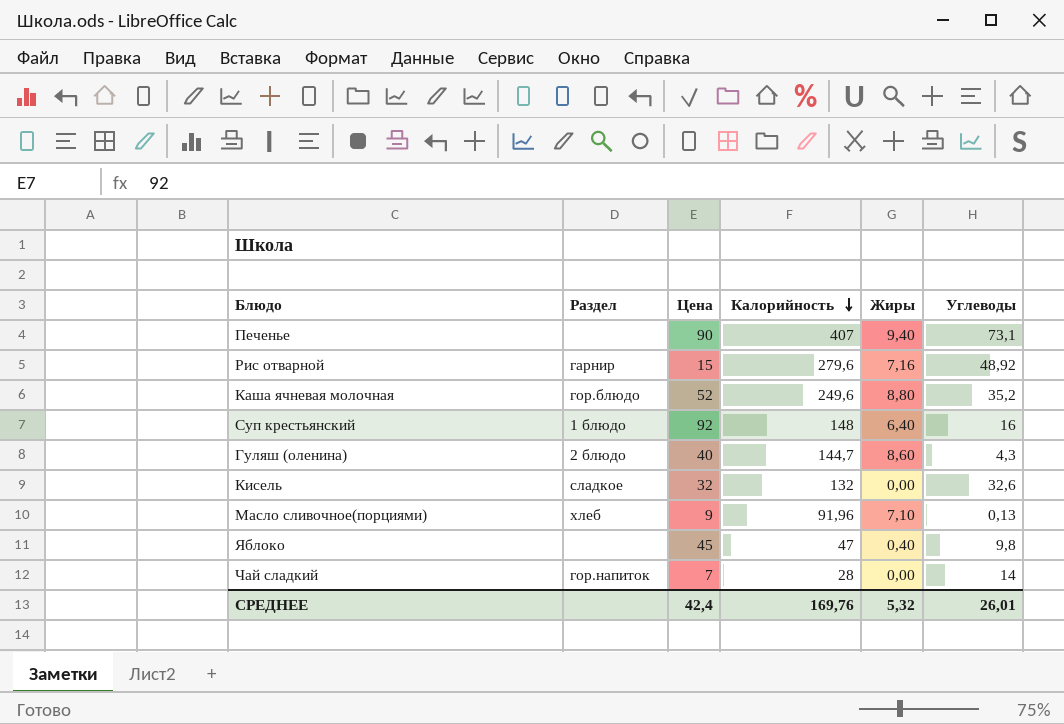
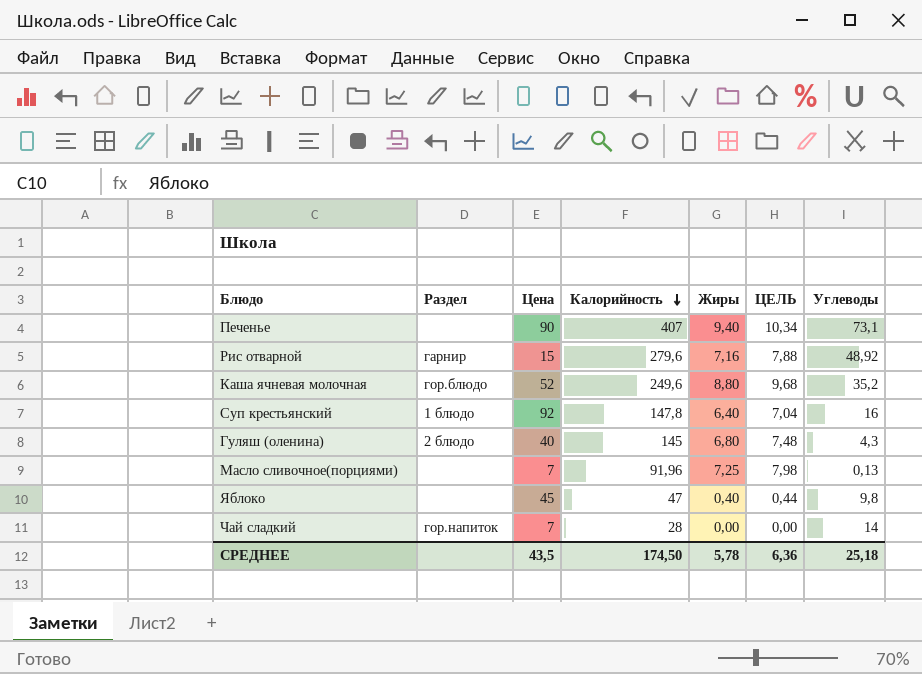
column ЦЕЛЬ | formula: none -> [Жиры] * 1,1
row Кисель: сладкое | 32 | 132 | 0,00 | 32,6 -> none
Суп крестьянский | Калорийность: 148 -> 147,8
Гуляш (оленина) | Калорийность: 144,7 -> 145
Гуляш (оленина) | Жиры: 8,60 -> 6,80
Масло сливочное(порциями) | Раздел: хлеб -> none
Масло сливочное(порциями) | Цена: 9 -> 7
Масло сливочное(порциями) | Жиры: 7,10 -> 7,25
СРЕДНЕЕ | Цена: 42,4 -> 43,5
СРЕДНЕЕ | Калорийность: 169,76 -> 174,50
СРЕДНЕЕ | Жиры: 5,32 -> 5,78
СРЕДНЕЕ | Углеводы: 26,01 -> 25,18

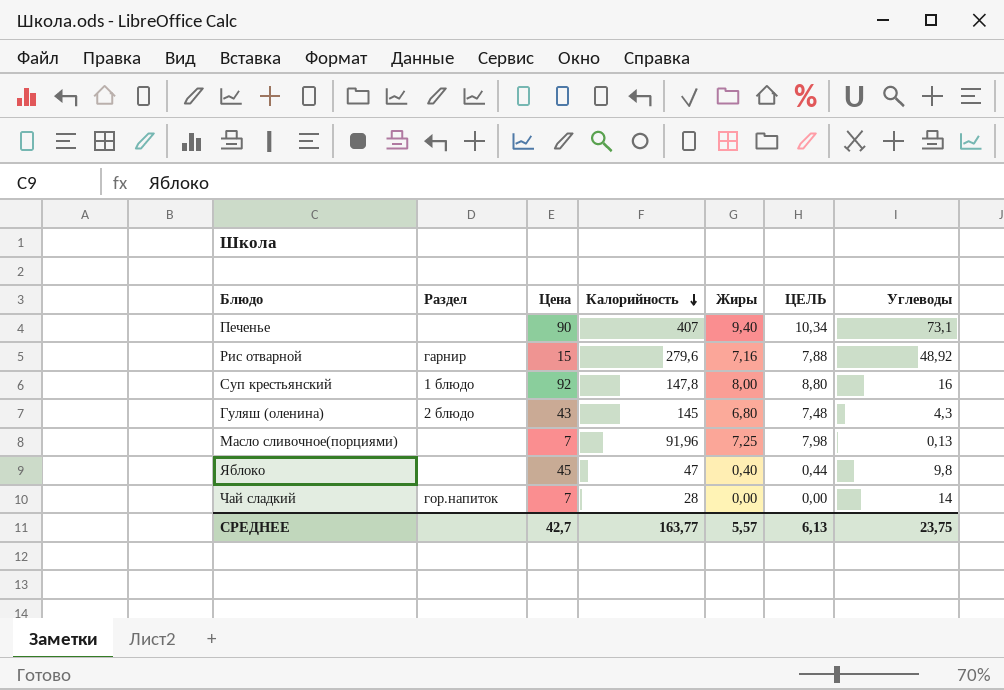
row Каша ячневая молочная: гор.блюдо | 52 | 249,6 | 8,80 | 9,68 | 35,2 -> none
Суп крестьянский | Жиры: 6,40 -> 8,00
Суп крестьянский | ЦЕЛЬ: 7,04 -> 8,80
Гуляш (оленина) | Цена: 40 -> 43
СРЕДНЕЕ | Цена: 43,5 -> 42,7
СРЕДНЕЕ | Калорийность: 174,50 -> 163,77
СРЕДНЕЕ | Жиры: 5,78 -> 5,57
СРЕДНЕЕ | ЦЕЛЬ: 6,36 -> 6,13
СРЕДНЕЕ | Углеводы: 25,18 -> 23,75

